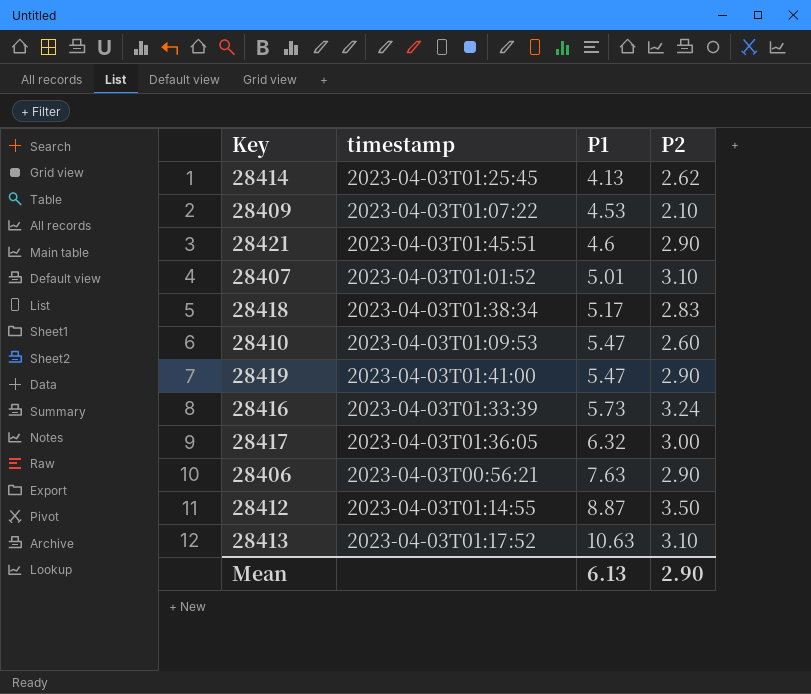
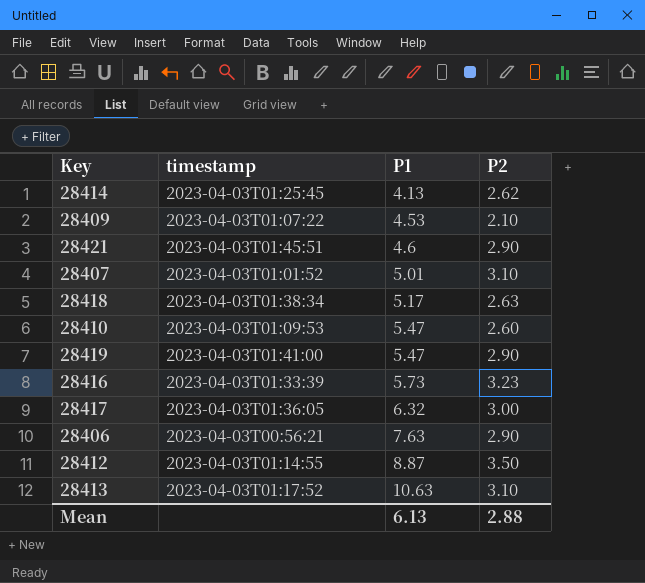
28418 | P2: 2.83 -> 2.63
28416 | P2: 3.24 -> 3.23
Mean | P2: 2.90 -> 2.88

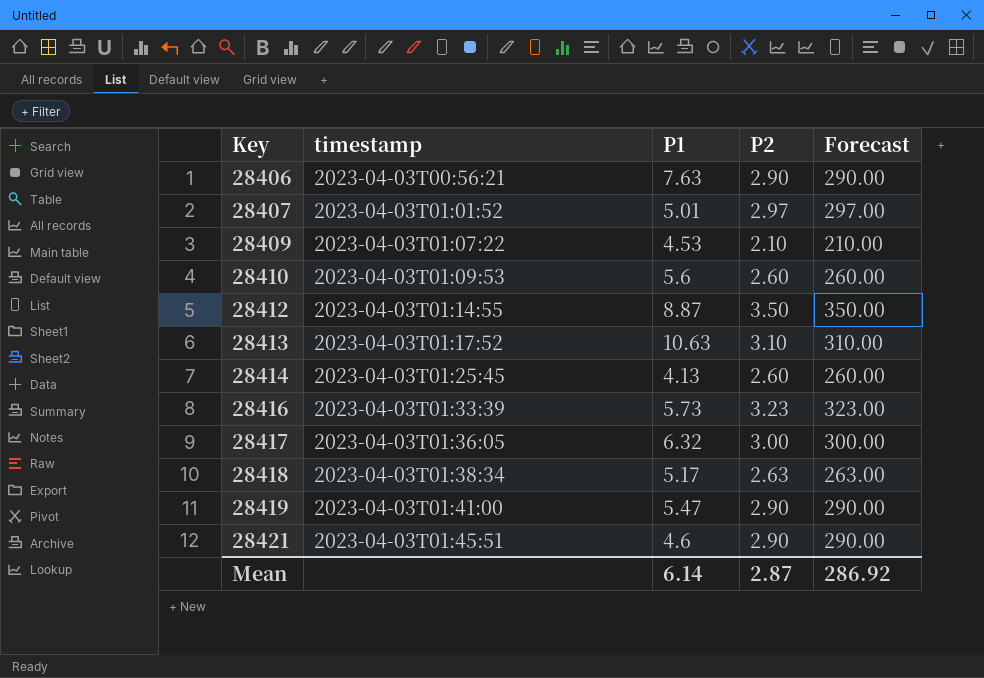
row order: P1 ascending -> Key ascending
column Forecast | formula: none -> [P2] * 100
28407 | P2: 3.10 -> 2.97
28410 | P1: 5.47 -> 5.6
28414 | P2: 2.62 -> 2.60
Mean | P1: 6.13 -> 6.14
Mean | P2: 2.88 -> 2.87

